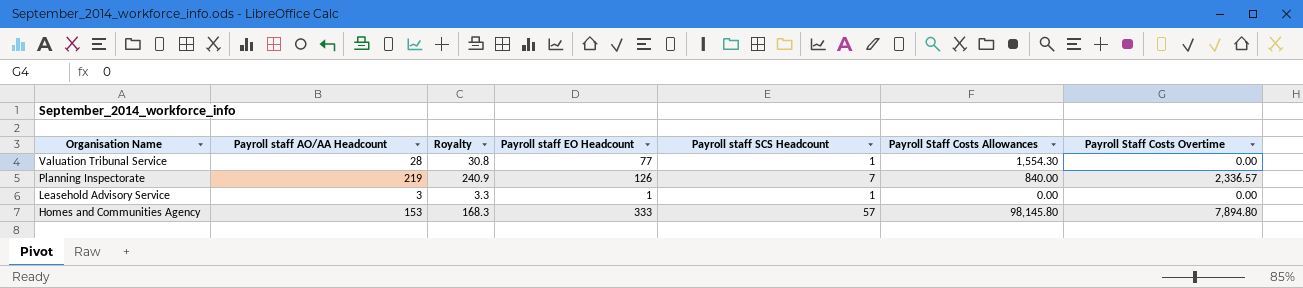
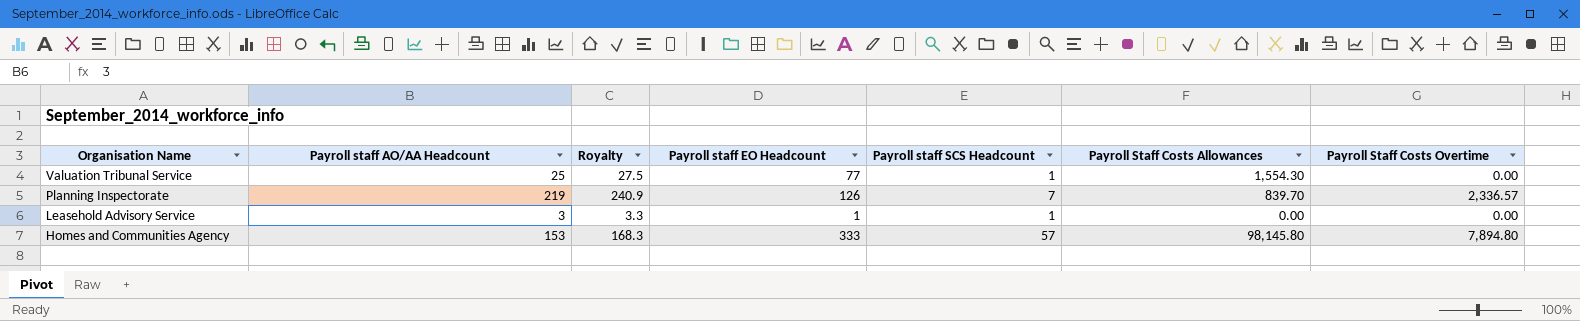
Valuation Tribunal Service | Payroll staff AO/AA Headcount: 28 -> 25
Valuation Tribunal Service | Royalty: 30.8 -> 27.5
Planning Inspectorate | Payroll Staff Costs Allowances: 840.00 -> 839.70

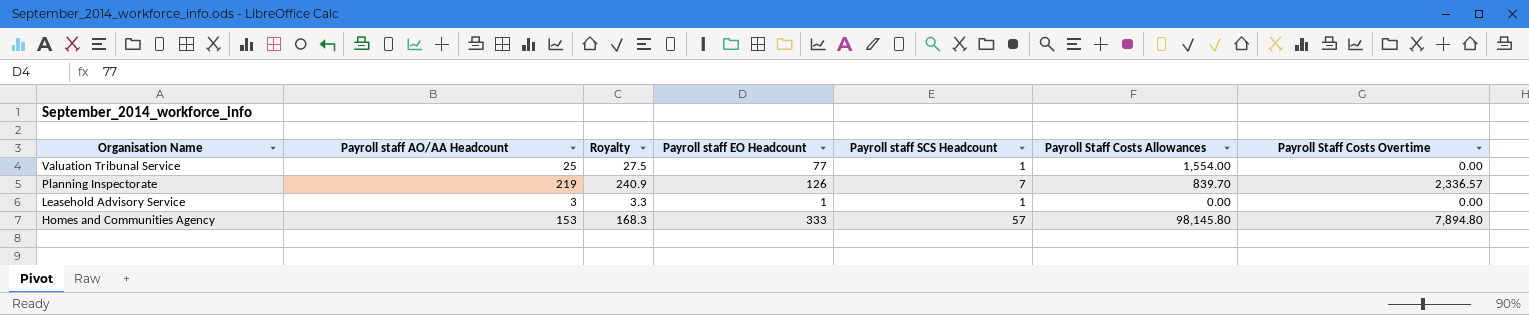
Valuation Tribunal Service | Payroll Staff Costs Allowances: 1,554.30 -> 1,554.00

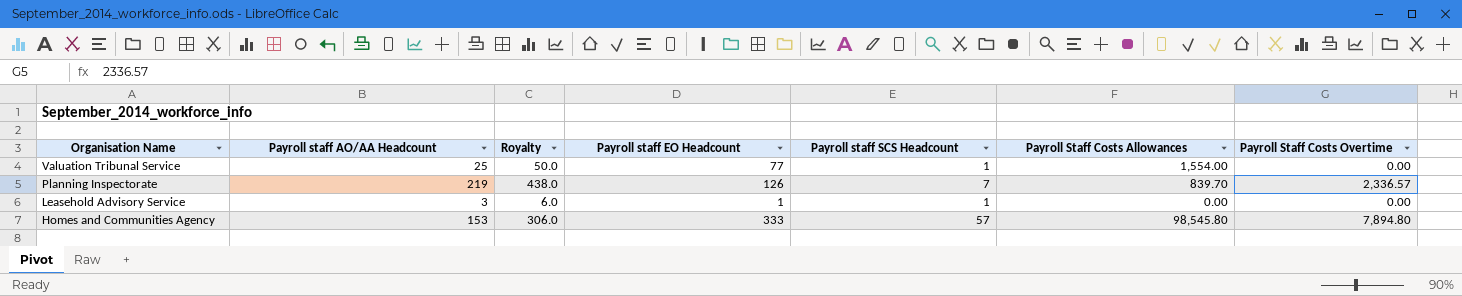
column Royalty | formula: [Payroll staff AO/AA Headcount] * 1.1 -> [Payroll staff AO/AA Headcount] * 2
Homes and Communities Agency | Payroll Staff Costs Allowances: 98,145.80 -> 98,545.80

